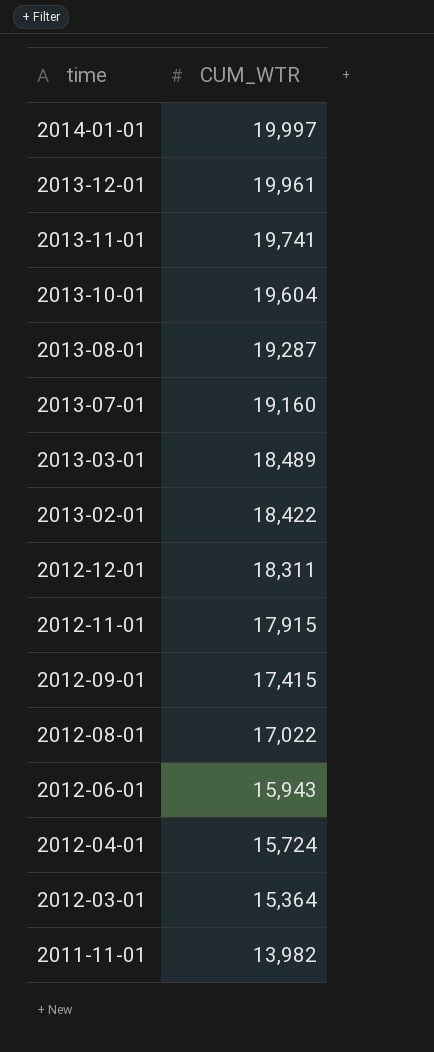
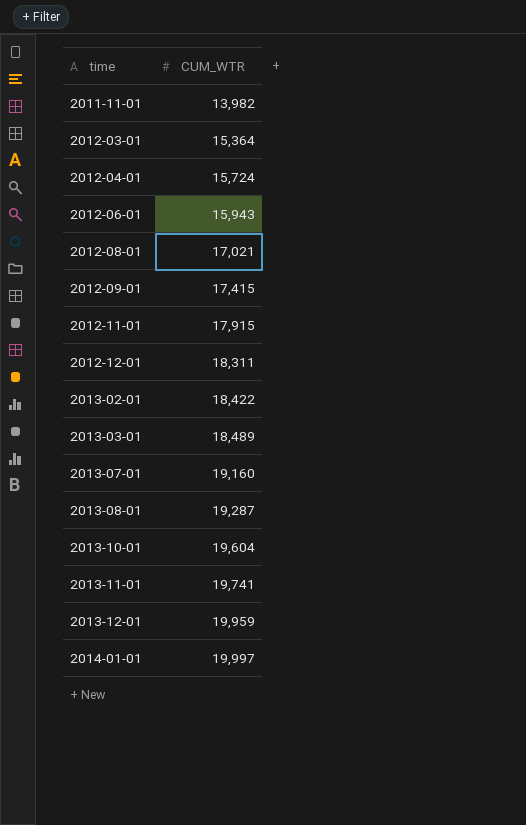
row order: time descending -> time ascending
2012-08-01 | CUM_WTR: 17,022 -> 17,021
2013-12-01 | CUM_WTR: 19,961 -> 19,959

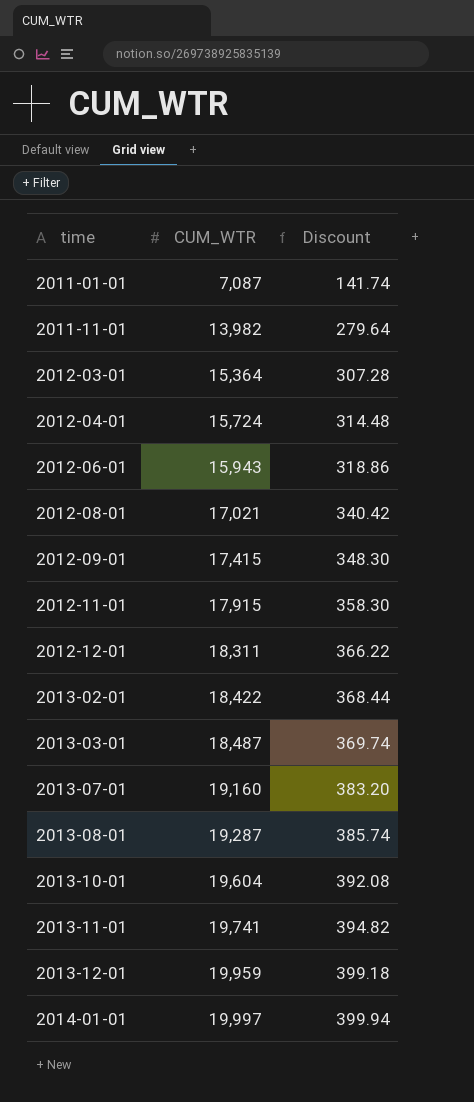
column Discount | formula: none -> [CUM_WTR] * 0.02
row 2011-01-01: none -> 7,087 | 141.74
2013-03-01 | CUM_WTR: 18,489 -> 18,487

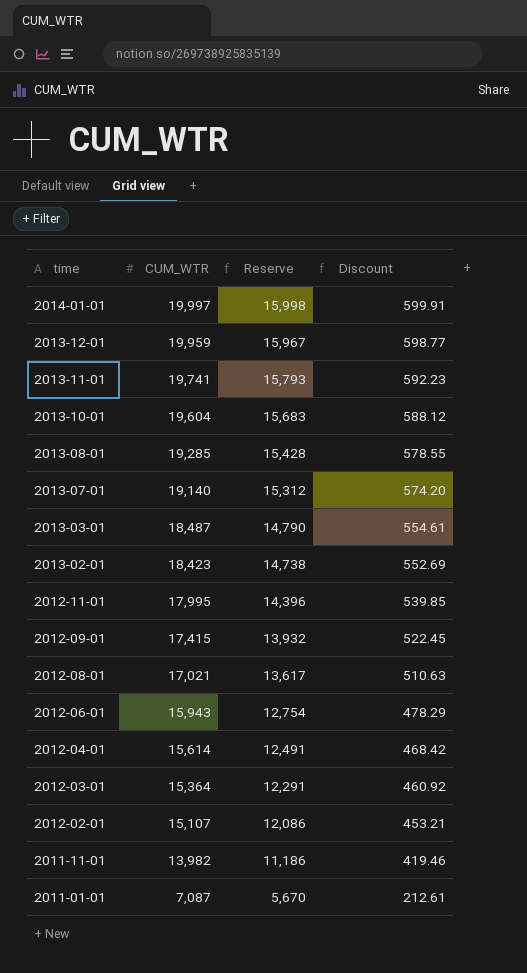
row order: time ascending -> time descending
column Reserve | formula: none -> [CUM_WTR] * 0.8
column Discount | formula: [CUM_WTR] * 0.02 -> [CUM_WTR] * 0.03
row 2012-12-01: 18,311 | 366.22 -> none
2013-08-01 | CUM_WTR: 19,287 -> 19,285
2013-07-01 | CUM_WTR: 19,160 -> 19,140
2013-02-01 | CUM_WTR: 18,422 -> 18,423
2012-11-01 | CUM_WTR: 17,915 -> 17,995
2012-04-01 | CUM_WTR: 15,724 -> 15,614
row 2012-02-01: none -> 15,107 | 12,086 | 453.21

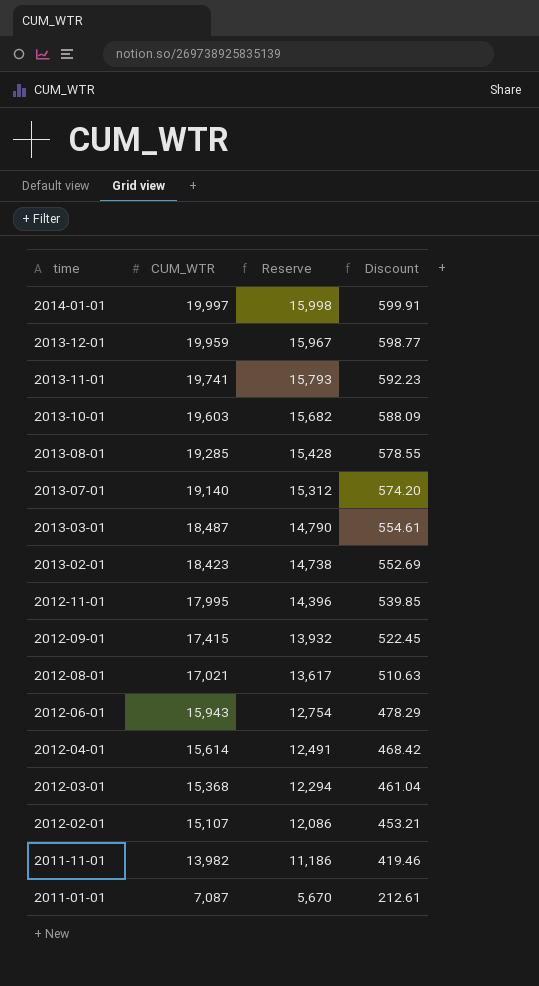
2013-10-01 | CUM_WTR: 19,604 -> 19,603
2013-10-01 | Reserve: 15,683 -> 15,682
2013-10-01 | Discount: 588.12 -> 588.09
2012-03-01 | CUM_WTR: 15,364 -> 15,368
2012-03-01 | Reserve: 12,291 -> 12,294
2012-03-01 | Discount: 460.92 -> 461.04

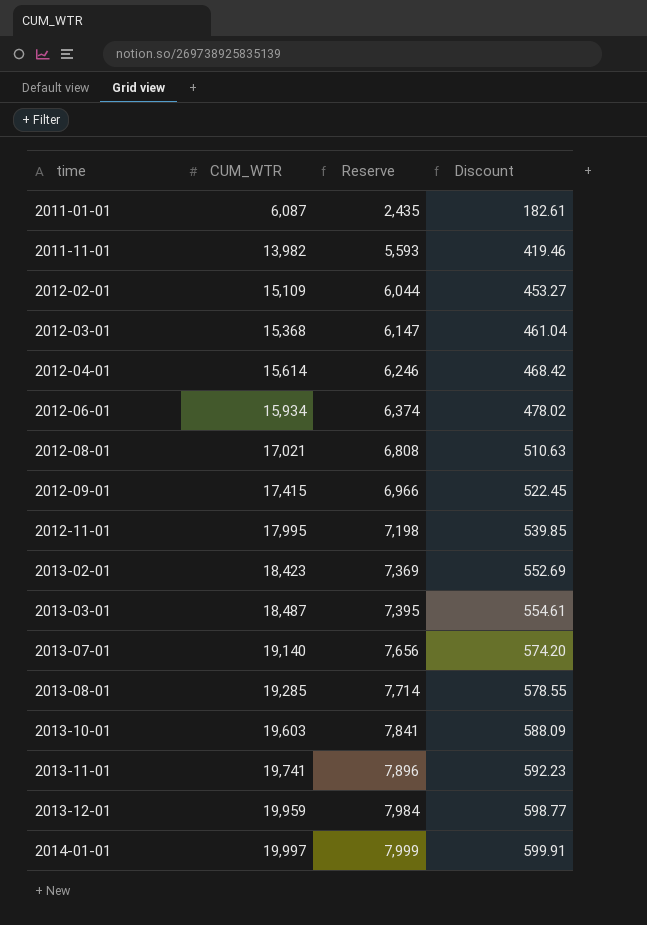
row order: time descending -> time ascending
column Reserve | formula: [CUM_WTR] * 0.8 -> [CUM_WTR] * 0.4
2011-01-01 | CUM_WTR: 7,087 -> 6,087
2011-01-01 | Discount: 212.61 -> 182.61
2012-02-01 | CUM_WTR: 15,107 -> 15,109
2012-02-01 | Discount: 453.21 -> 453.27
2012-06-01 | CUM_WTR: 15,943 -> 15,934
2012-06-01 | Discount: 478.29 -> 478.02

